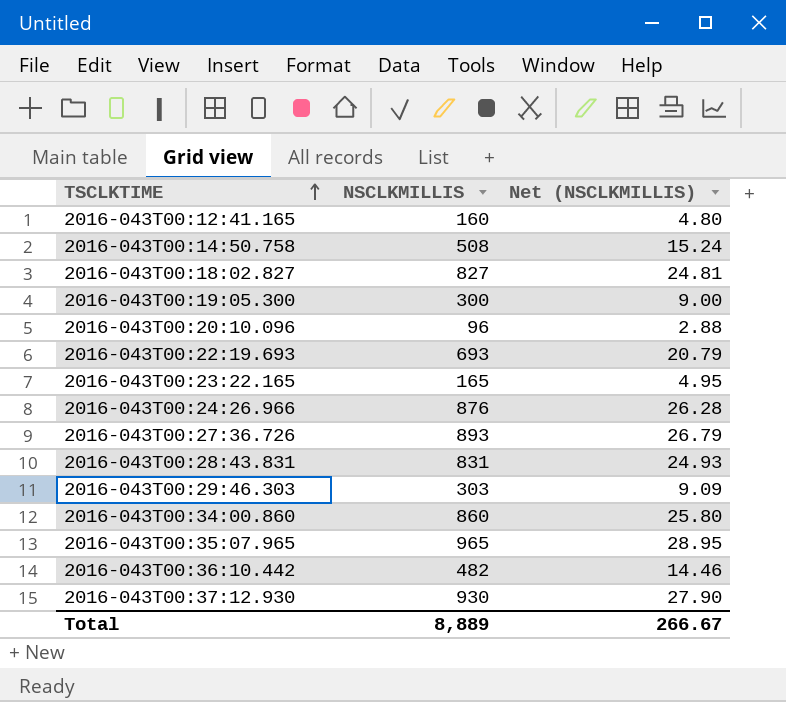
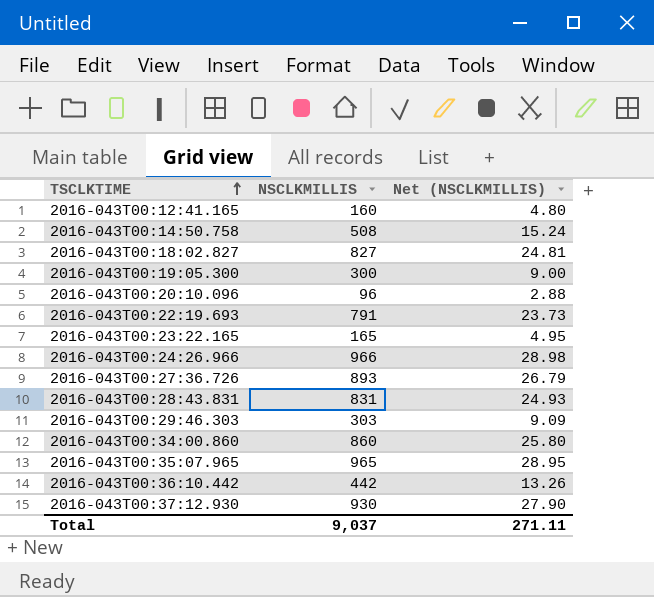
2016-043T00:22:19.693 | NSCLKMILLIS: 693 -> 791
2016-043T00:22:19.693 | Net (NSCLKMILLIS): 20.79 -> 23.73
2016-043T00:24:26.966 | NSCLKMILLIS: 876 -> 966
2016-043T00:24:26.966 | Net (NSCLKMILLIS): 26.28 -> 28.98
2016-043T00:36:10.442 | NSCLKMILLIS: 482 -> 442
2016-043T00:36:10.442 | Net (NSCLKMILLIS): 14.46 -> 13.26
Total | NSCLKMILLIS: 8,889 -> 9,037
Total | Net (NSCLKMILLIS): 266.67 -> 271.11

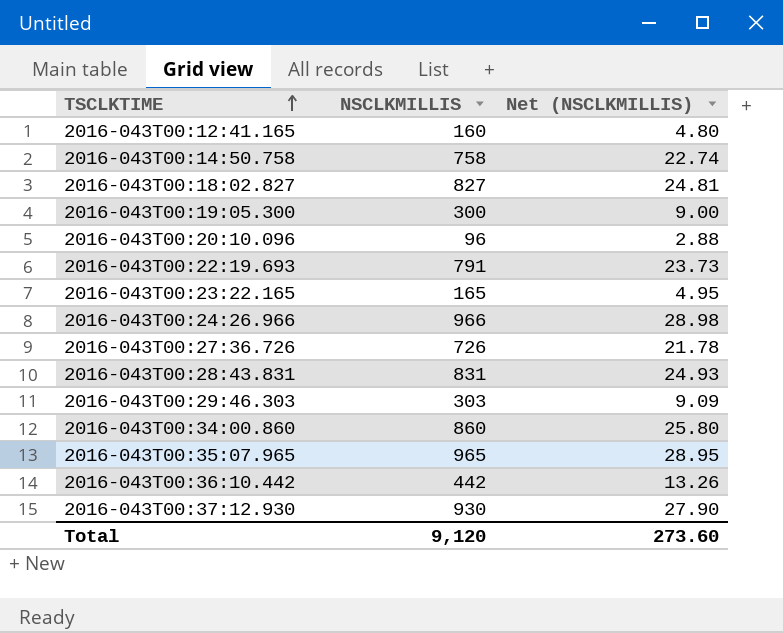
2016-043T00:14:50.758 | NSCLKMILLIS: 508 -> 758
2016-043T00:14:50.758 | Net (NSCLKMILLIS): 15.24 -> 22.74
2016-043T00:27:36.726 | NSCLKMILLIS: 893 -> 726
2016-043T00:27:36.726 | Net (NSCLKMILLIS): 26.79 -> 21.78
Total | NSCLKMILLIS: 9,037 -> 9,120
Total | Net (NSCLKMILLIS): 271.11 -> 273.60

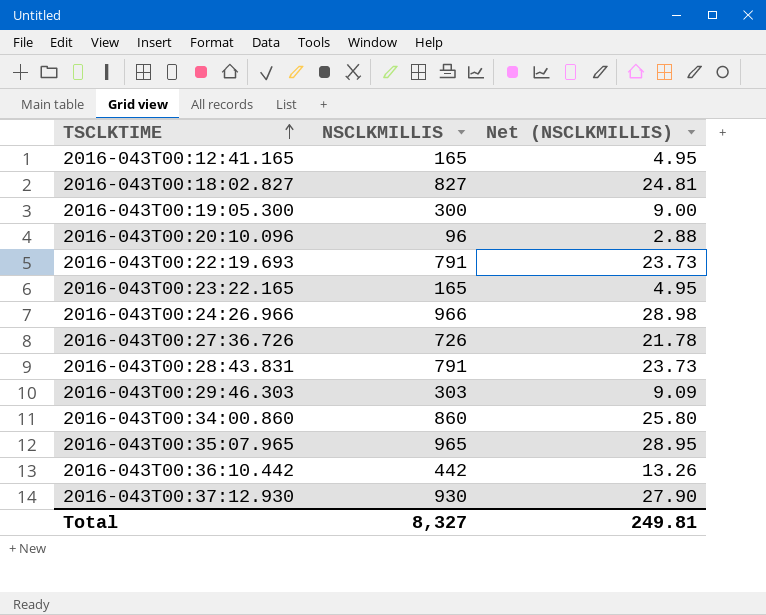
row 2016-043T00:14:50.758: 758 | 22.74 -> none
2016-043T00:12:41.165 | NSCLKMILLIS: 160 -> 165
2016-043T00:12:41.165 | Net (NSCLKMILLIS): 4.80 -> 4.95
2016-043T00:28:43.831 | NSCLKMILLIS: 831 -> 791
2016-043T00:28:43.831 | Net (NSCLKMILLIS): 24.93 -> 23.73
Total | NSCLKMILLIS: 9,120 -> 8,327
Total | Net (NSCLKMILLIS): 273.60 -> 249.81

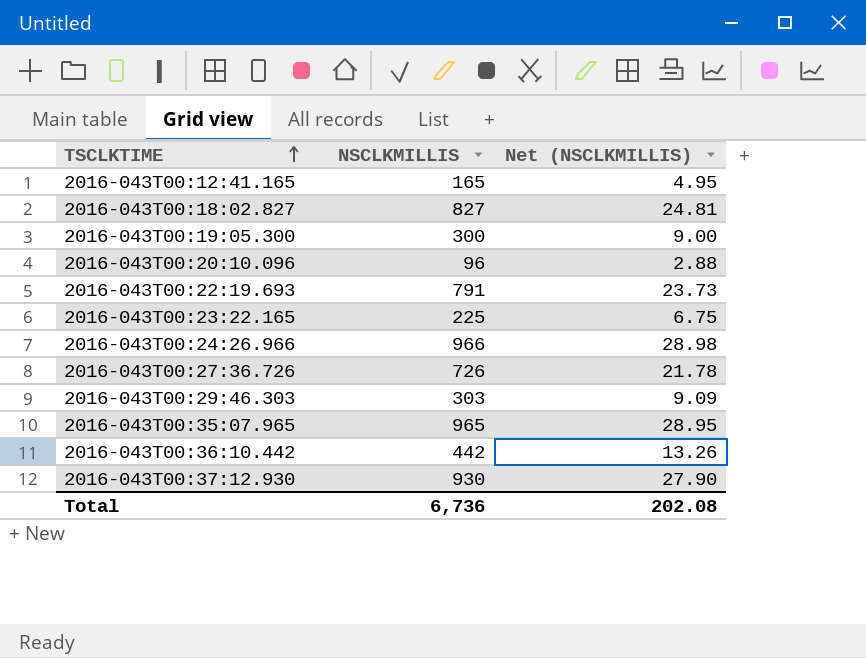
row 2016-043T00:28:43.831: 791 | 23.73 -> none
row 2016-043T00:34:00.860: 860 | 25.80 -> none
2016-043T00:23:22.165 | NSCLKMILLIS: 165 -> 225
2016-043T00:23:22.165 | Net (NSCLKMILLIS): 4.95 -> 6.75
Total | NSCLKMILLIS: 8,327 -> 6,736
Total | Net (NSCLKMILLIS): 249.81 -> 202.08

